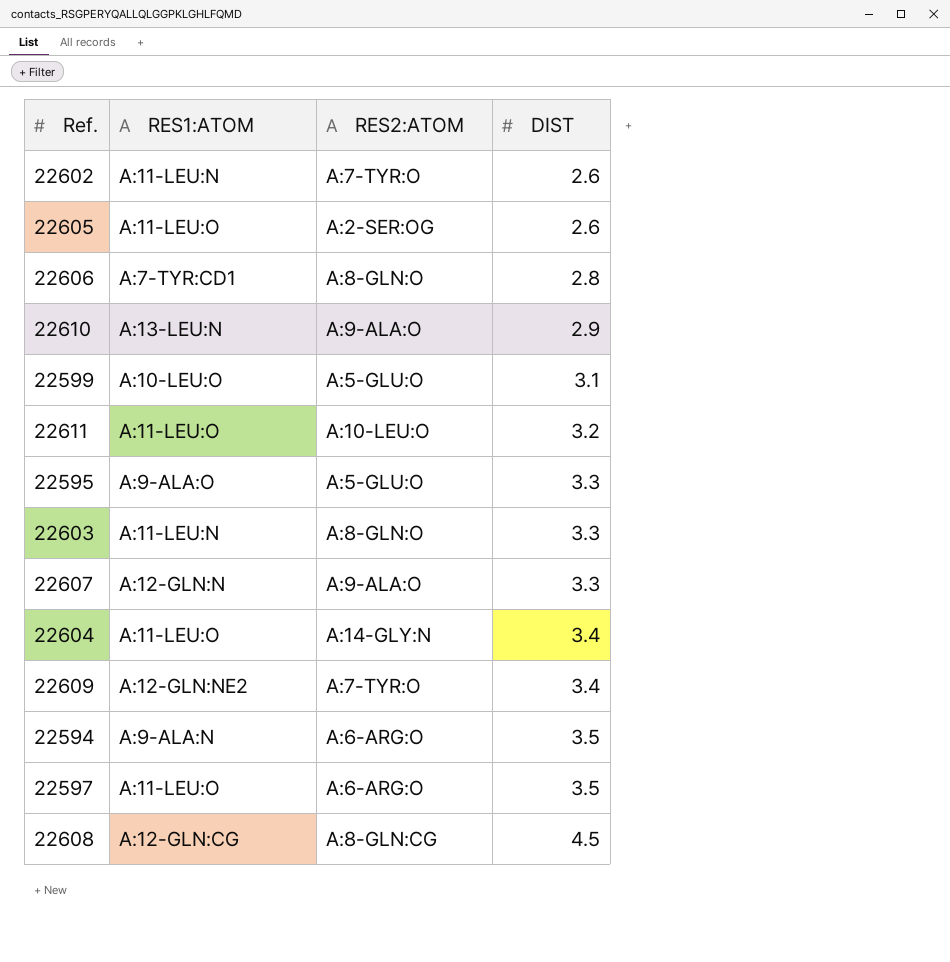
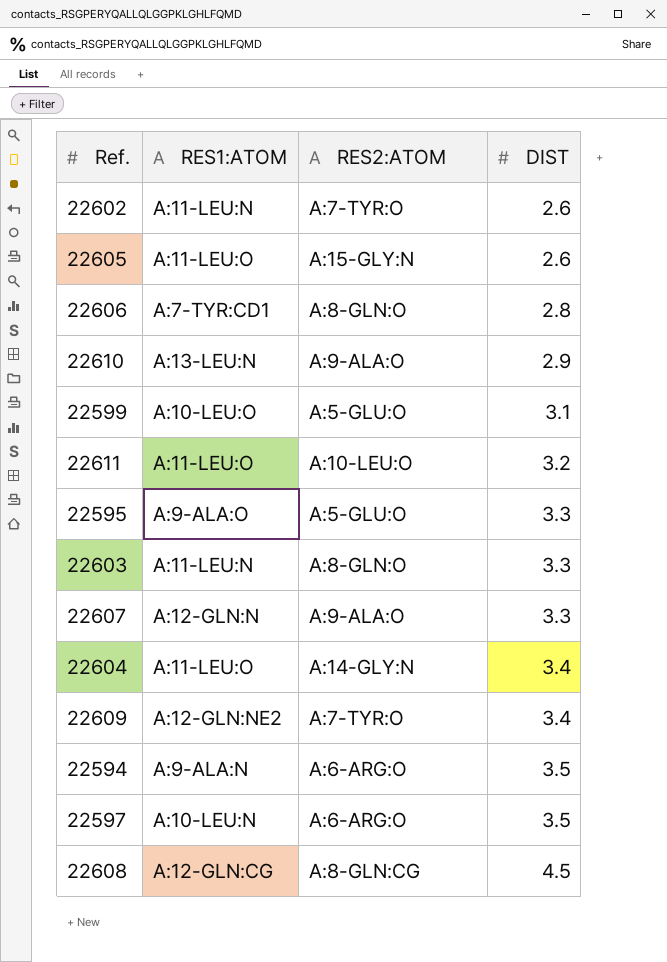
22605 | RES2:ATOM: A:2-SER:OG -> A:15-GLY:N
22597 | RES1:ATOM: A:11-LEU:O -> A:10-LEU:N

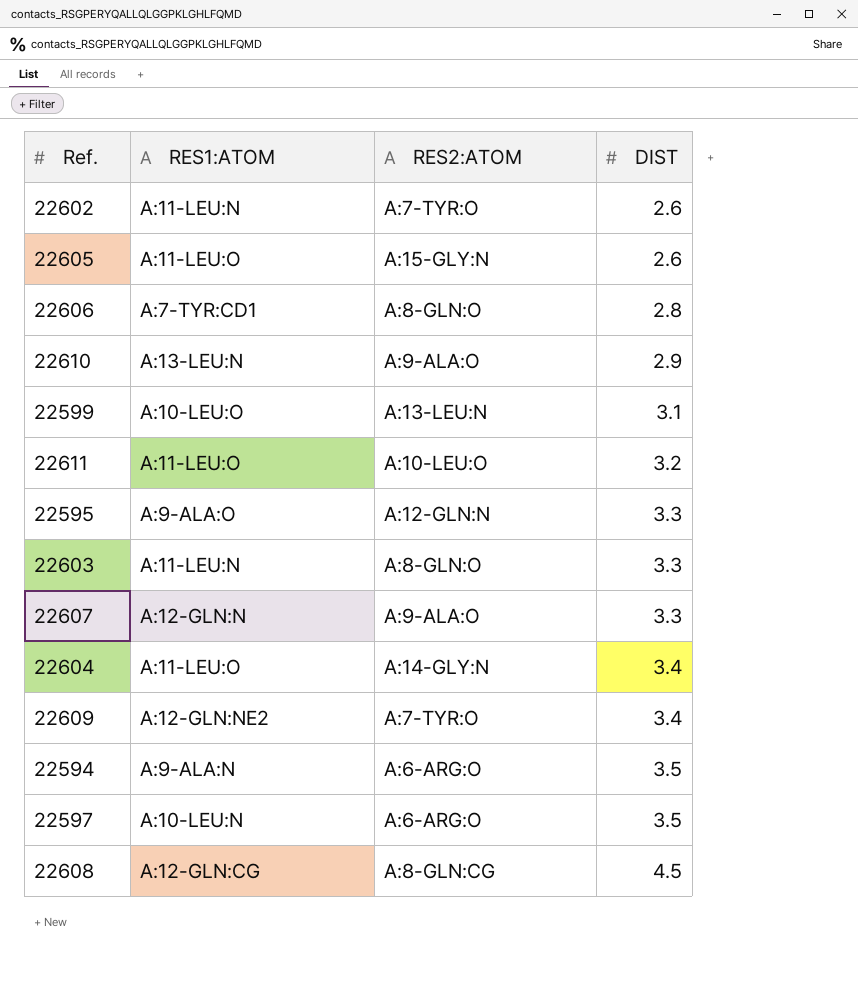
22599 | RES2:ATOM: A:5-GLU:O -> A:13-LEU:N
22595 | RES2:ATOM: A:5-GLU:O -> A:12-GLN:N

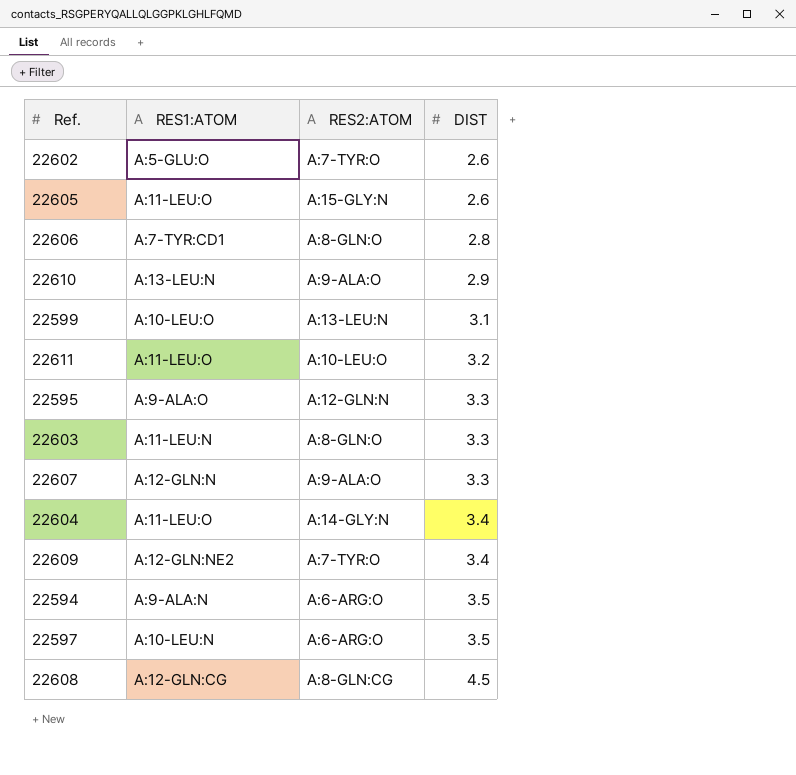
22602 | RES1:ATOM: A:11-LEU:N -> A:5-GLU:O

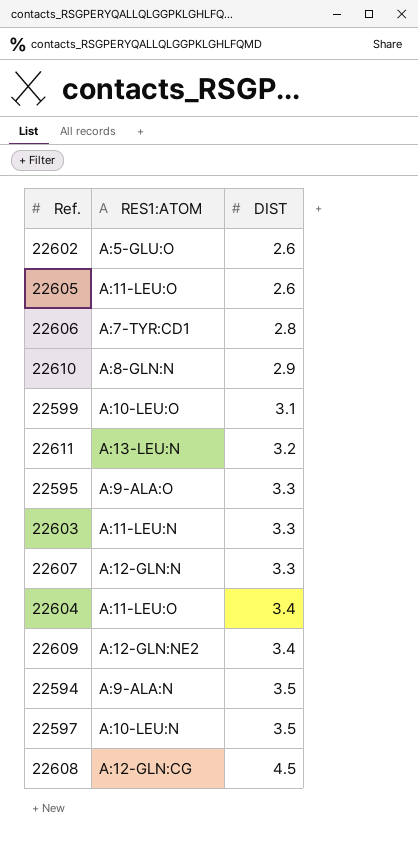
column RES2:ATOM | position: 3 -> none
22610 | RES1:ATOM: A:13-LEU:N -> A:8-GLN:N
22611 | RES1:ATOM: A:11-LEU:O -> A:13-LEU:N

